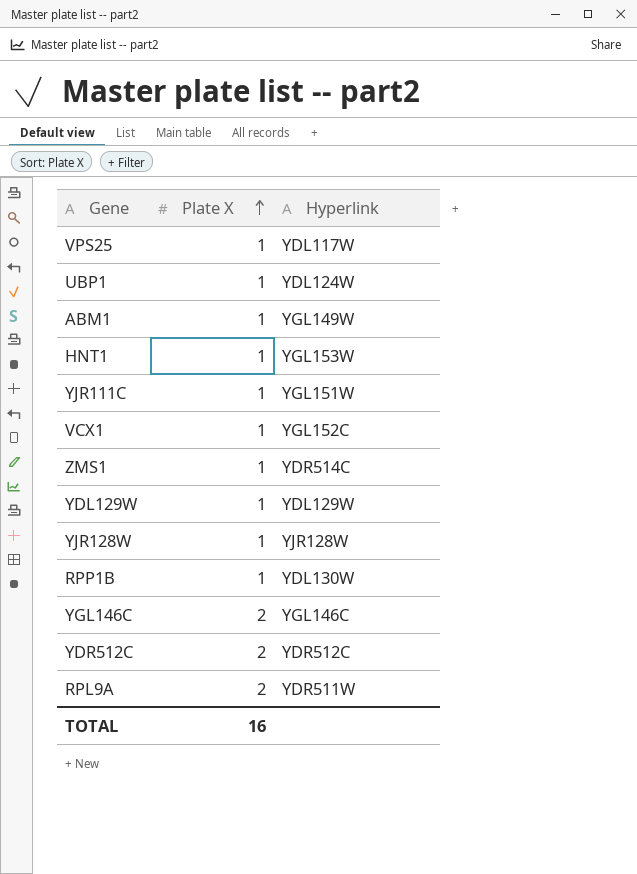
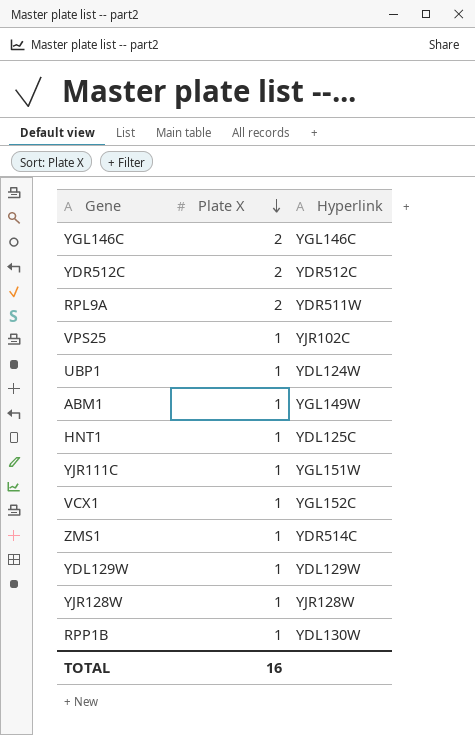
row order: Plate X ascending -> Plate X descending
VPS25 | Hyperlink: YDL117W -> YJR102C
HNT1 | Hyperlink: YGL153W -> YDL125C

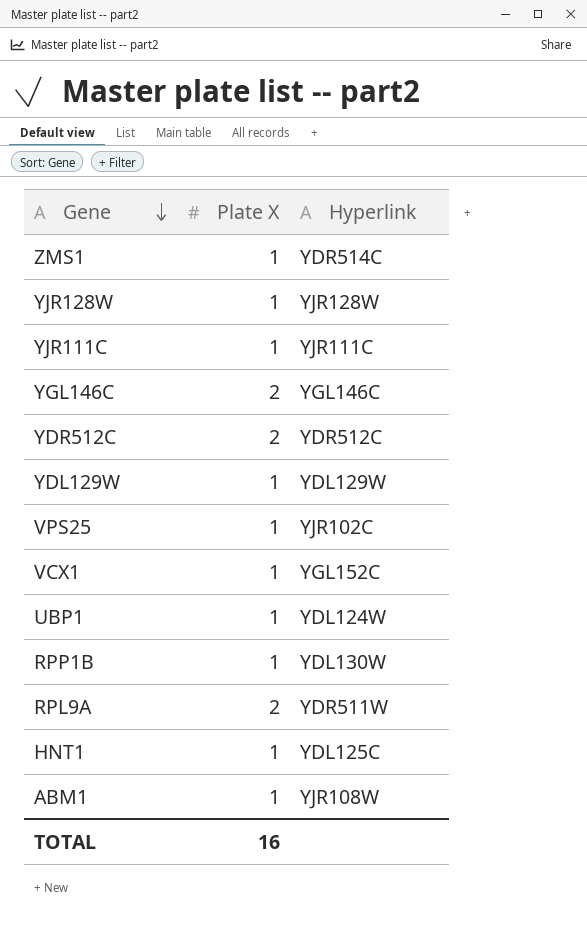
row order: Plate X descending -> Gene descending
YJR111C | Hyperlink: YGL151W -> YJR111C
ABM1 | Hyperlink: YGL149W -> YJR108W

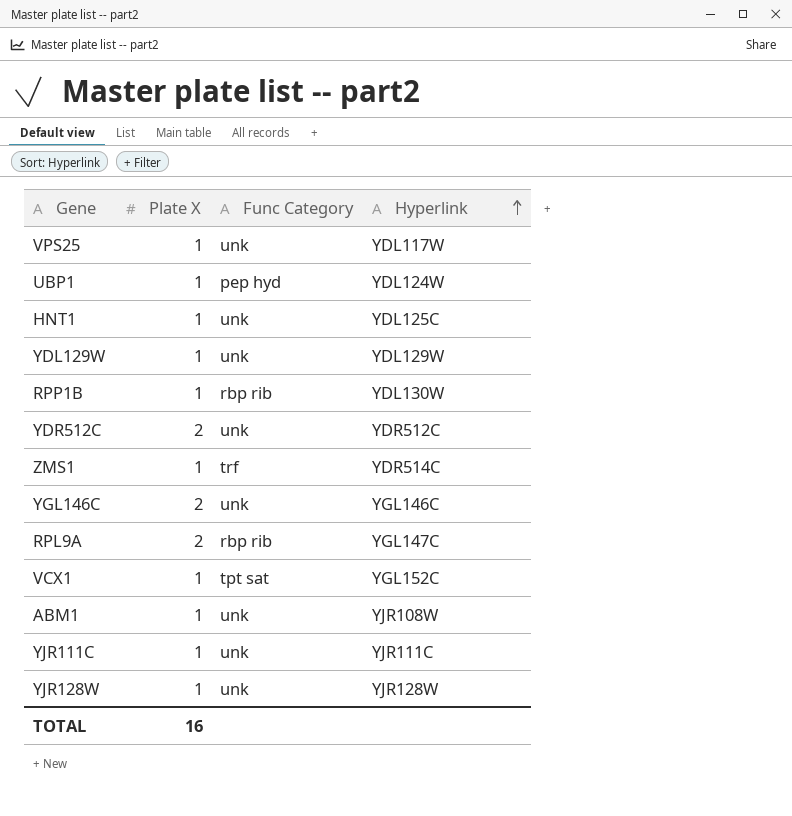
row order: Gene descending -> Hyperlink ascending
column Func Category | position: none -> 3
VPS25 | Hyperlink: YJR102C -> YDL117W
RPL9A | Hyperlink: YDR511W -> YGL147C

